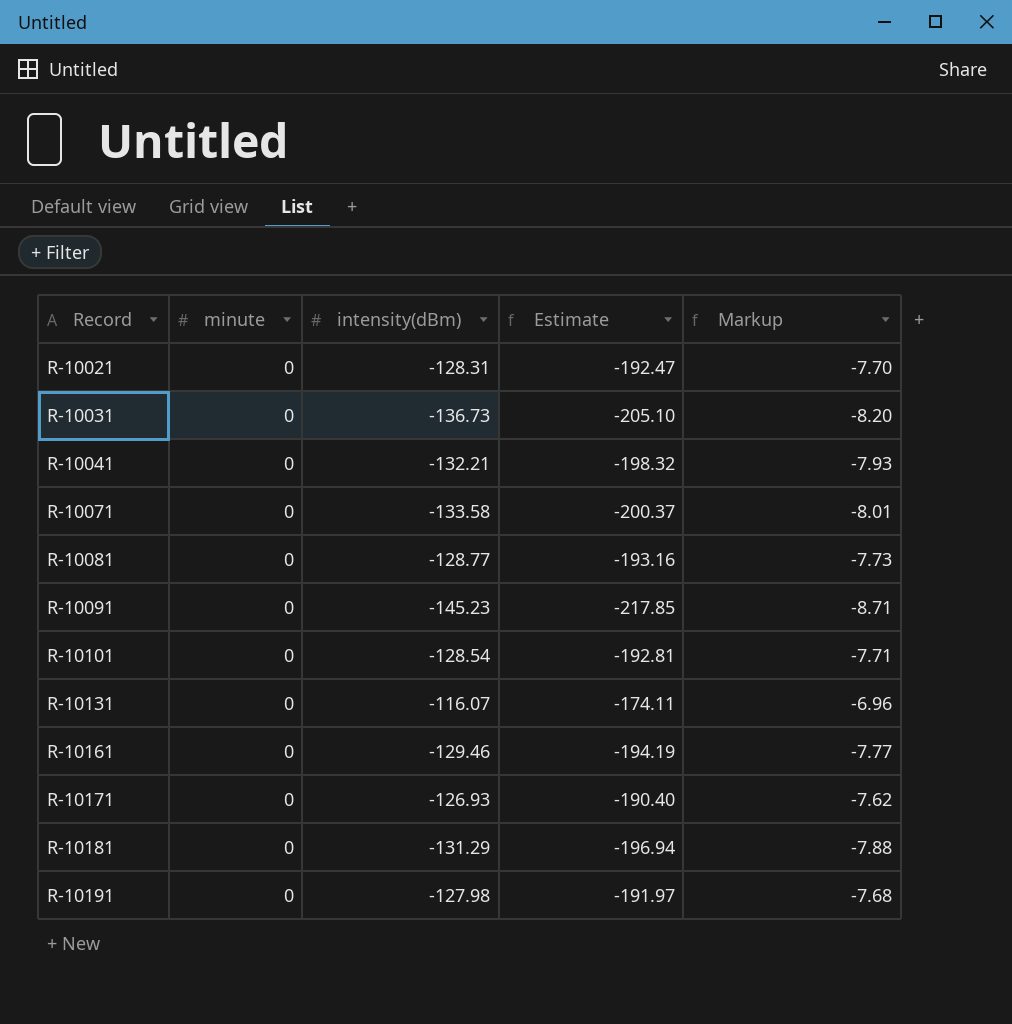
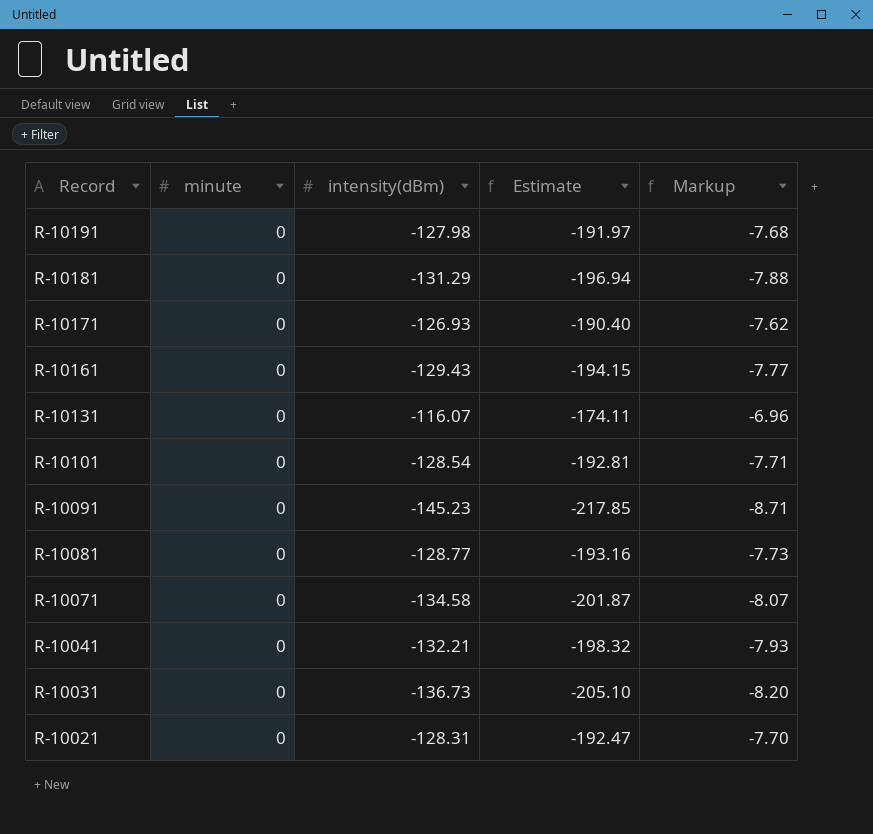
row order: Record ascending -> Record descending
R-10161 | intensity(dBm): -129.46 -> -129.43
R-10161 | Estimate: -194.19 -> -194.15
R-10071 | intensity(dBm): -133.58 -> -134.58
R-10071 | Estimate: -200.37 -> -201.87
R-10071 | Markup: -8.01 -> -8.07

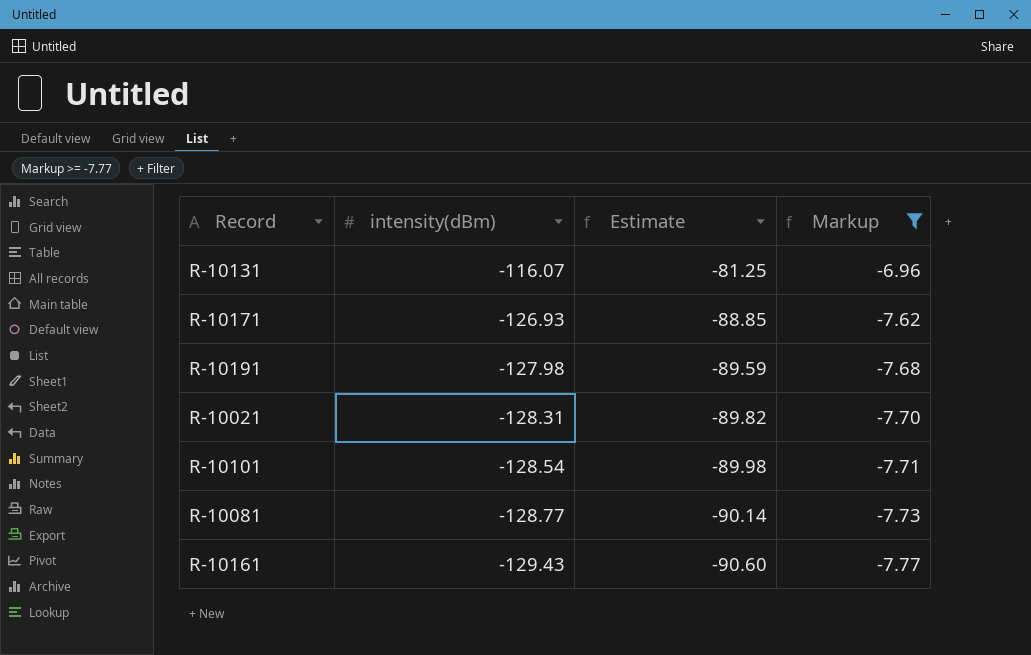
filter: none -> Markup >= -7.77
row order: Record descending -> intensity(dBm) descending
column minute | position: 2 -> none
column Estimate | formula: [intensity(dBm)] * 1.5 -> [intensity(dBm)] * 0.7

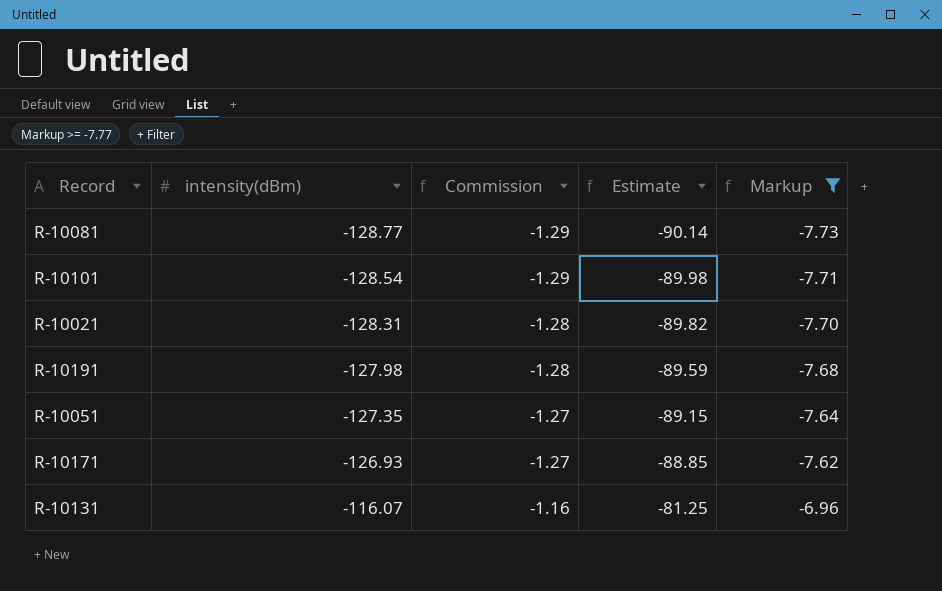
row order: intensity(dBm) descending -> intensity(dBm) ascending
column Commission | formula: none -> [intensity(dBm)] * 0.01
row R-10161: -129.43 | -90.60 | -7.77 -> none
row R-10051: none -> -127.35 | -1.27 | -89.15 | -7.64

